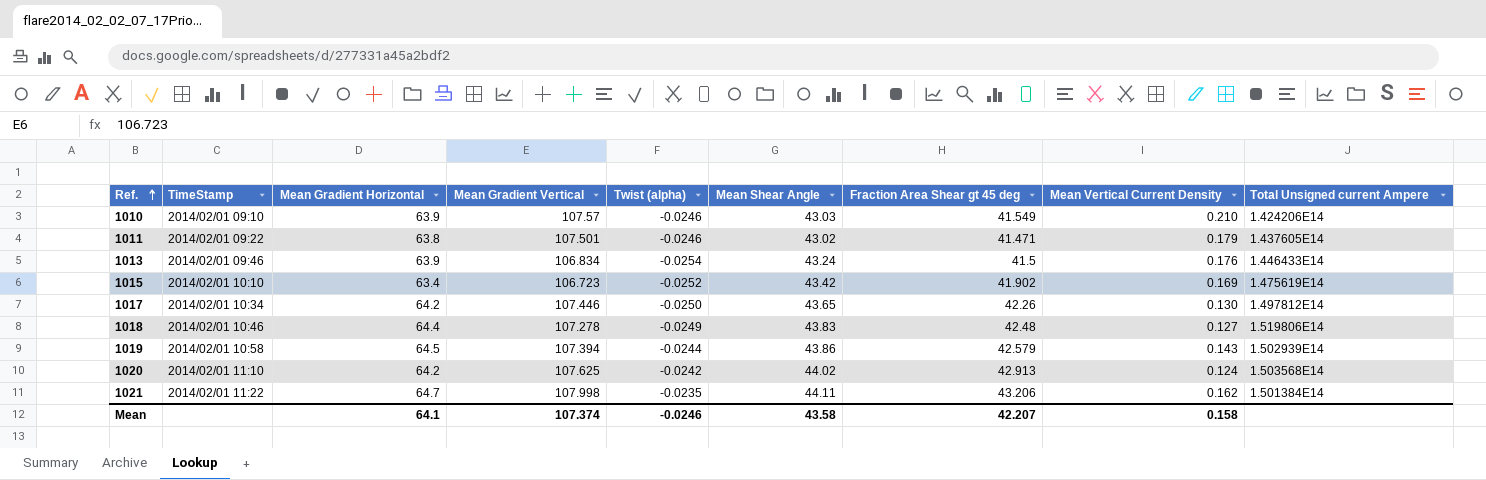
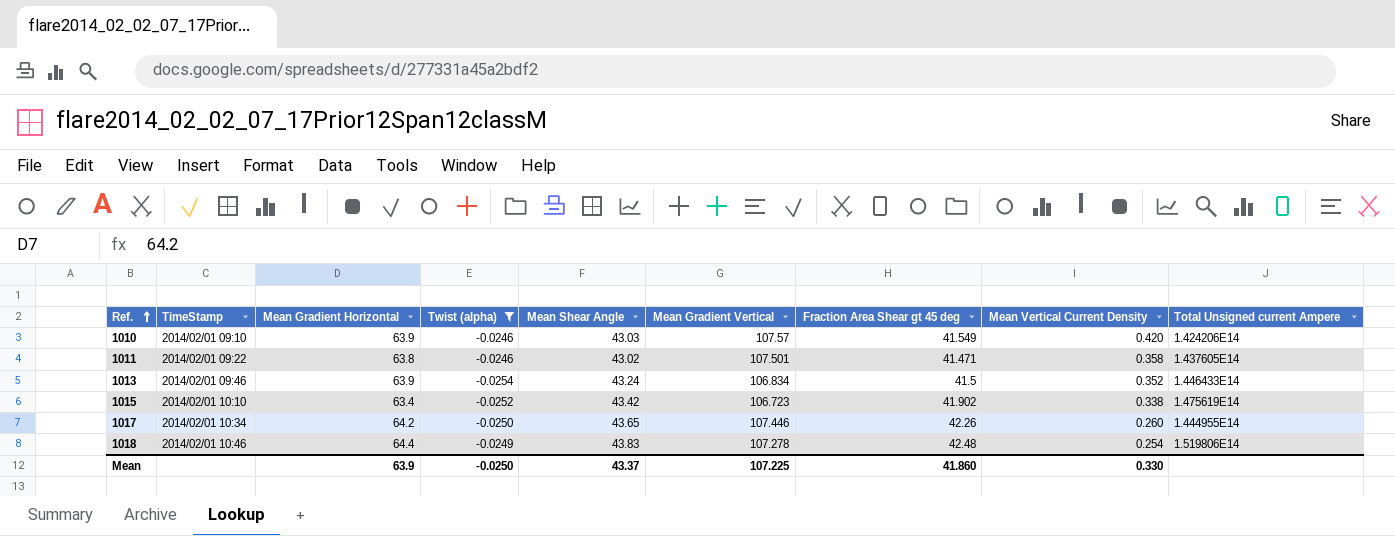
filter: none -> Twist (alpha) <= -0.0246
column Mean Gradient Vertical | position: 4 -> 6
1010 | Mean Vertical Current Density: 0.210 -> 0.420
1011 | Mean Vertical Current Density: 0.179 -> 0.358
1013 | Mean Vertical Current Density: 0.176 -> 0.352
1015 | Mean Vertical Current Density: 0.169 -> 0.338
1017 | Mean Vertical Current Density: 0.130 -> 0.260
1017 | Total Unsigned current Ampere: 1.497812E14 -> 1.444955E14
1018 | Mean Vertical Current Density: 0.127 -> 0.254
Mean | Mean Gradient Horizontal: 64.1 -> 63.9
Mean | Twist (alpha): -0.0246 -> -0.0250
Mean | Mean Shear Angle: 43.58 -> 43.37
Mean | Mean Gradient Vertical: 107.374 -> 107.225
Mean | Fraction Area Shear gt 45 deg: 42.207 -> 41.860
Mean | Mean Vertical Current Density: 0.158 -> 0.330

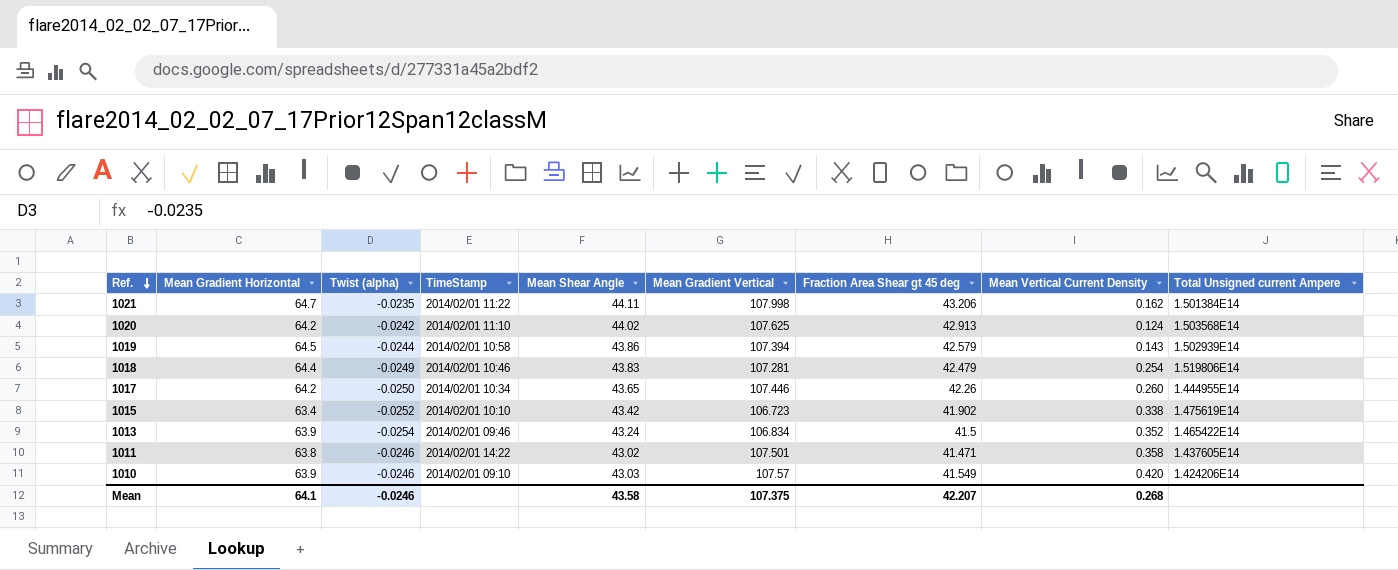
filter: Twist (alpha) <= -0.0246 -> none
row order: Ref. ascending -> Ref. descending
column TimeStamp | position: 2 -> 4
1018 | Mean Gradient Vertical: 107.278 -> 107.281
1018 | Fraction Area Shear gt 45 deg: 42.48 -> 42.479
1013 | Total Unsigned current Ampere: 1.446433E14 -> 1.465422E14
1011 | TimeStamp: 2014/02/01 09:22 -> 2014/02/01 14:22
Mean | Mean Gradient Horizontal: 63.9 -> 64.1
Mean | Twist (alpha): -0.0250 -> -0.0246
Mean | Mean Shear Angle: 43.37 -> 43.58
Mean | Mean Gradient Vertical: 107.225 -> 107.375
Mean | Fraction Area Shear gt 45 deg: 41.860 -> 42.207
Mean | Mean Vertical Current Density: 0.330 -> 0.268

